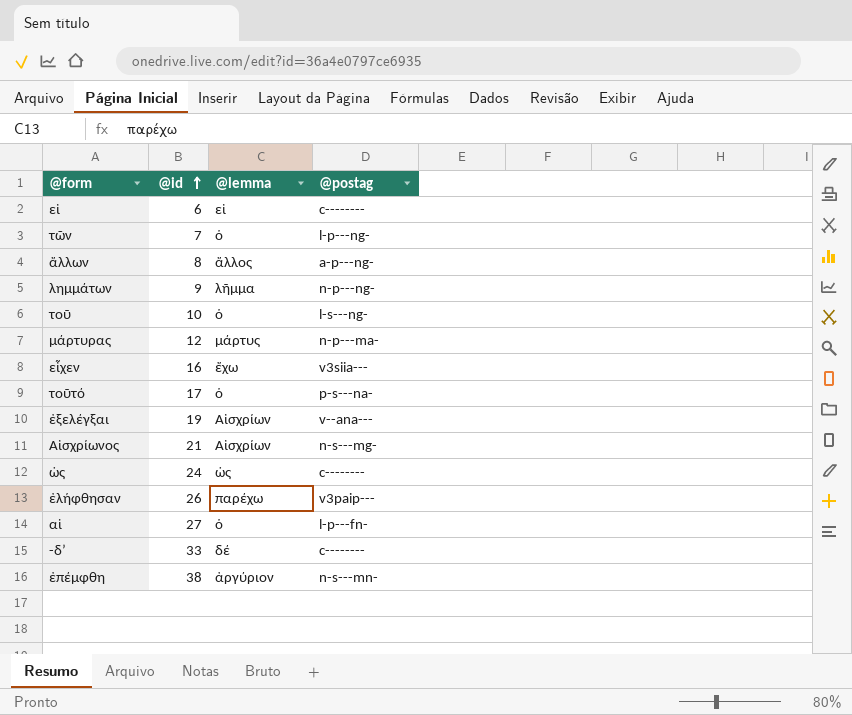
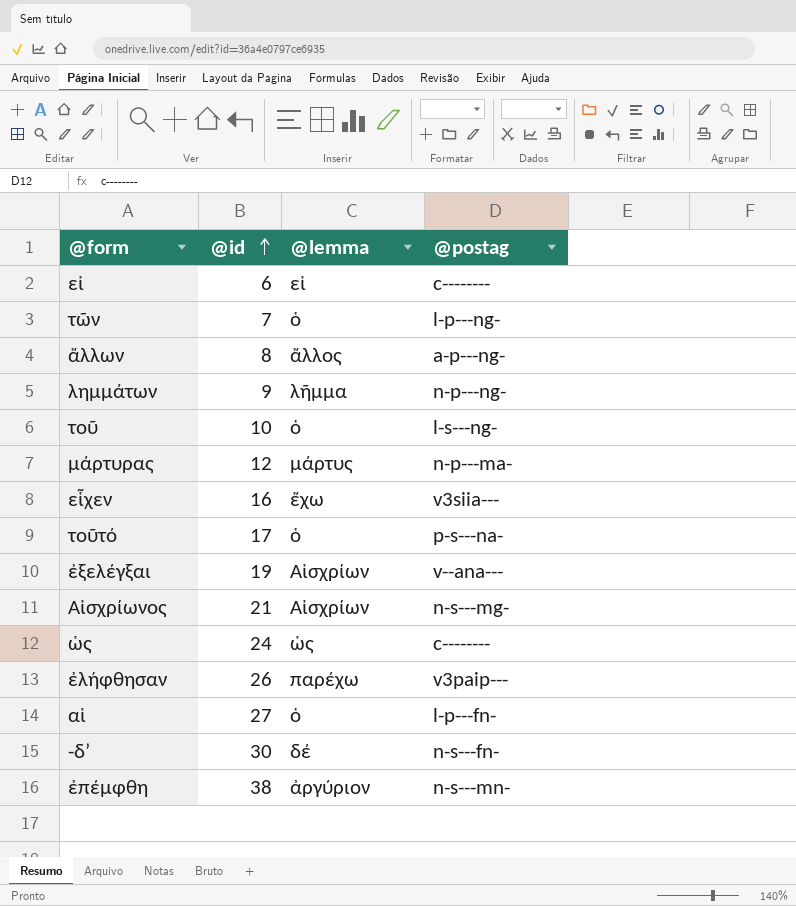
-δ’ | @id: 33 -> 30
-δ’ | @postag: c-------- -> n-s---fn-

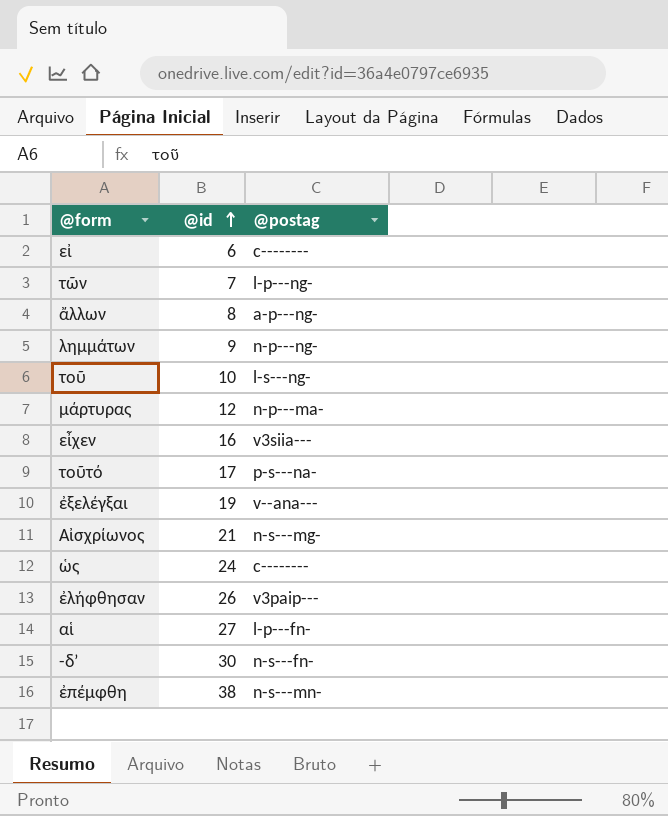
column @lemma | position: 3 -> none

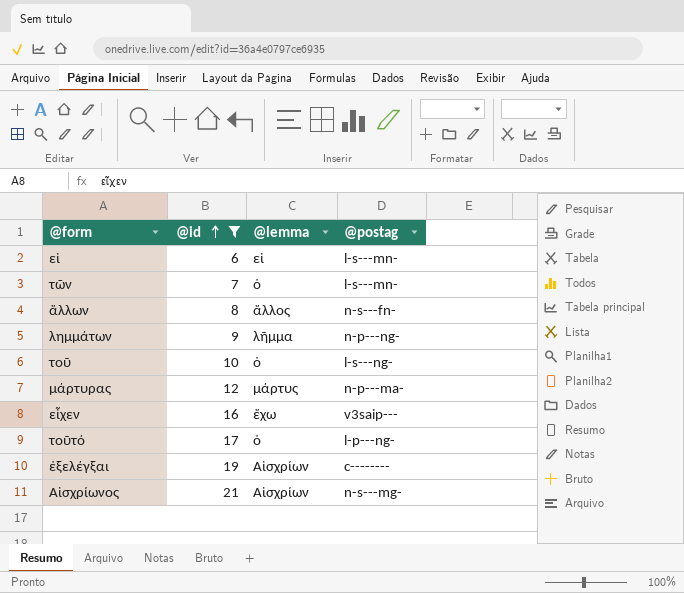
filter: none -> @id <= 21
column @lemma | position: none -> 3
εἰ | @postag: c-------- -> l-s---mn-
τῶν | @postag: l-p---ng- -> l-s---mn-
ἄλλων | @postag: a-p---ng- -> n-s---fn-
εἶχεν | @postag: v3siia--- -> v3saip---
τοῦτό | @postag: p-s---na- -> l-p---ng-
ἐξελέγξαι | @postag: v--ana--- -> c--------

